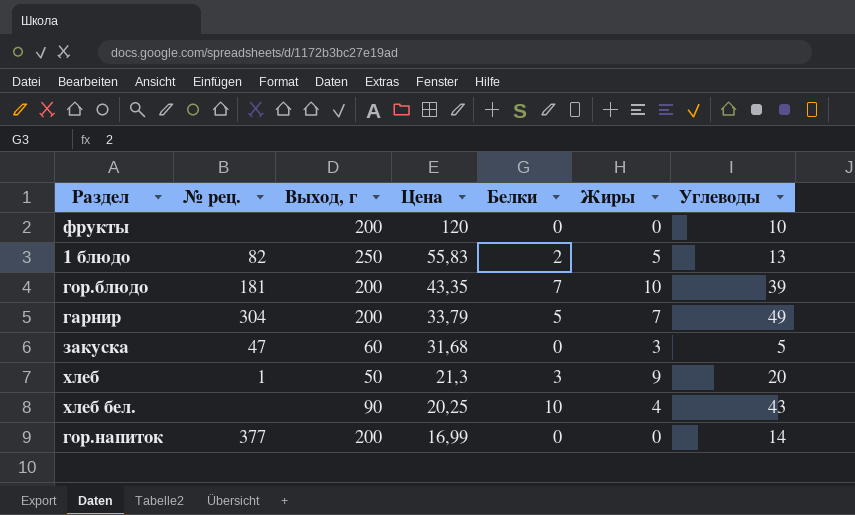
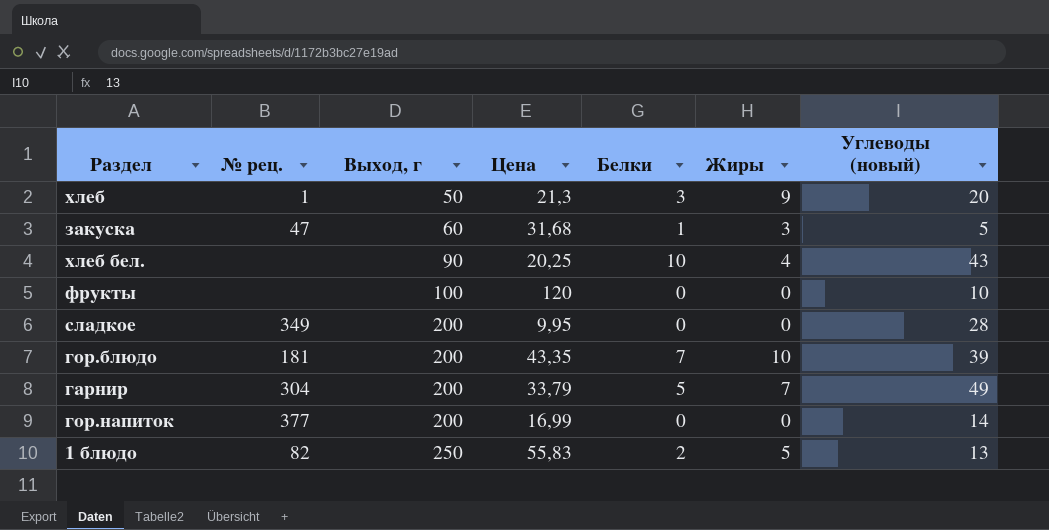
row order: Цена descending -> Выход, г ascending
column name: Углеводы -> Углеводы (новый)
закуска | Белки: 0 -> 1
фрукты | Выход, г: 200 -> 100
row сладкое: none -> 349 | 200 | 9,95 | 0 | 0 | 28

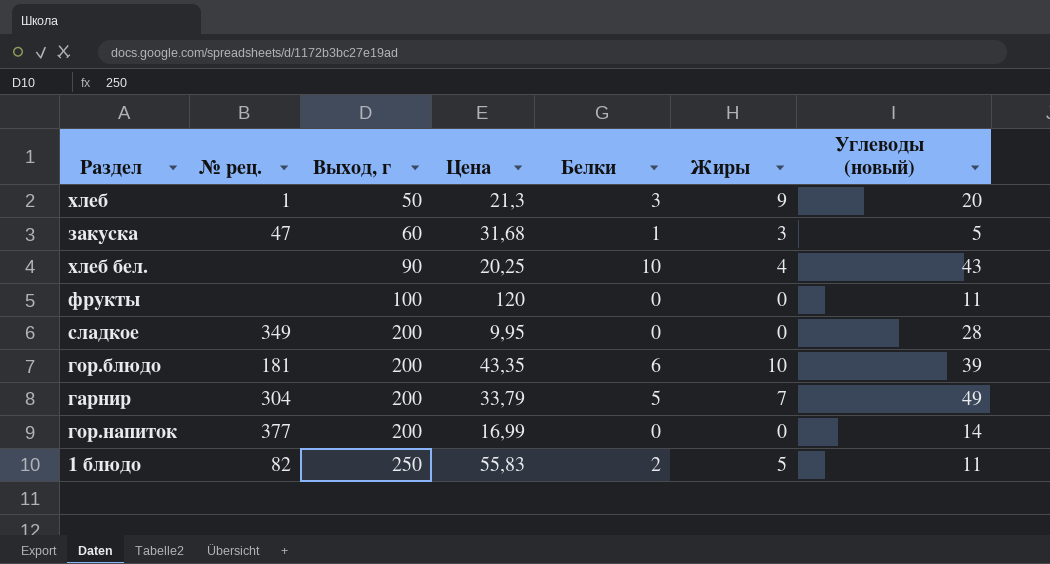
фрукты | Углеводы (новый): 10 -> 11
гор.блюдо | Белки: 7 -> 6
1 блюдо | Углеводы (новый): 13 -> 11

